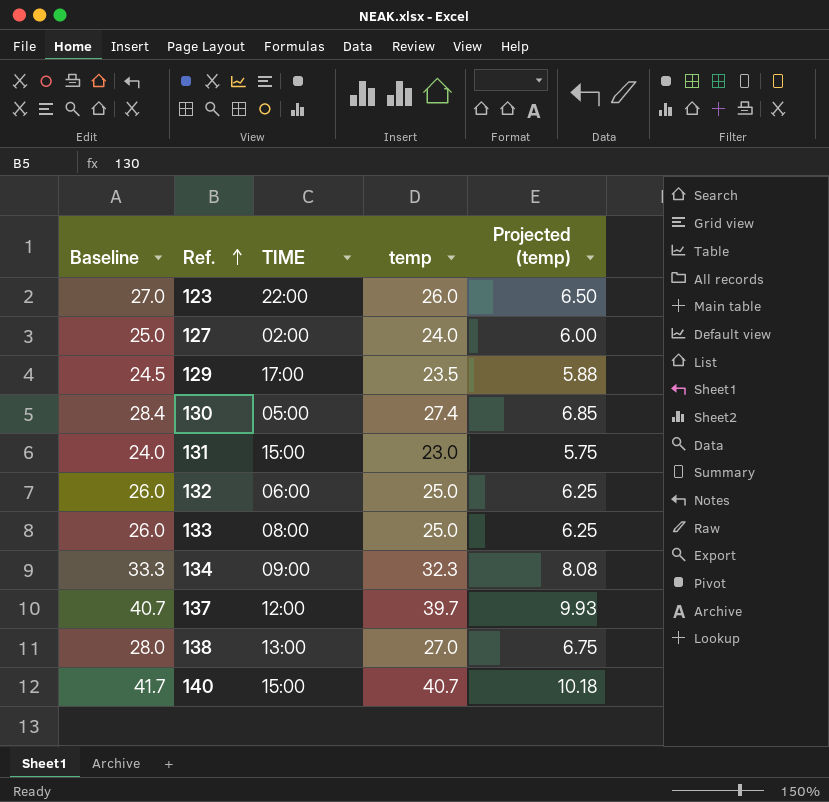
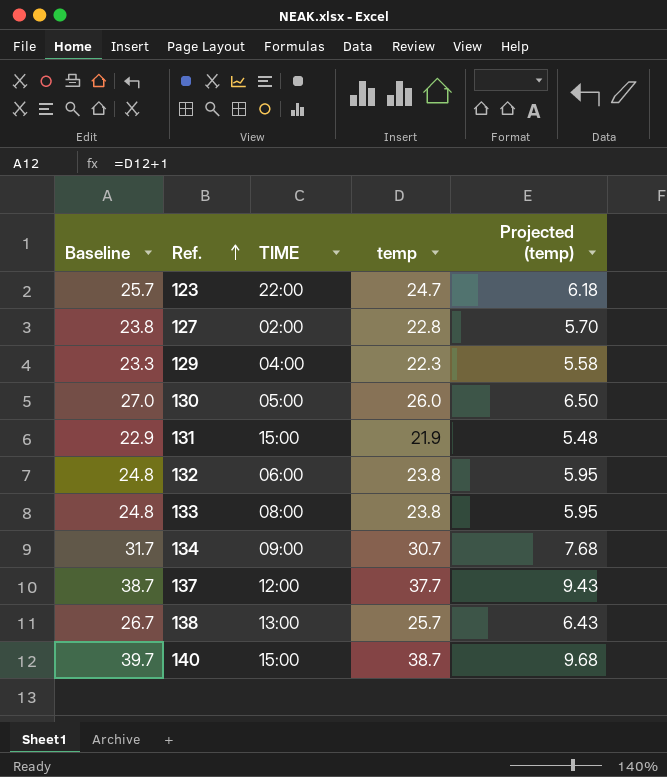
123 | Baseline: 27.0 -> 25.7
123 | temp: 26.0 -> 24.7
123 | Projected (temp): 6.50 -> 6.18
127 | Baseline: 25.0 -> 23.8
127 | temp: 24.0 -> 22.8
127 | Projected (temp): 6.00 -> 5.70
129 | Baseline: 24.5 -> 23.3
129 | TIME: 17:00 -> 04:00
129 | temp: 23.5 -> 22.3
129 | Projected (temp): 5.88 -> 5.58
130 | Baseline: 28.4 -> 27.0
130 | temp: 27.4 -> 26.0
130 | Projected (temp): 6.85 -> 6.50
131 | Baseline: 24.0 -> 22.9
131 | temp: 23.0 -> 21.9
131 | Projected (temp): 5.75 -> 5.48
132 | Baseline: 26.0 -> 24.8
132 | temp: 25.0 -> 23.8
132 | Projected (temp): 6.25 -> 5.95
133 | Baseline: 26.0 -> 24.8
133 | temp: 25.0 -> 23.8
133 | Projected (temp): 6.25 -> 5.95
134 | Baseline: 33.3 -> 31.7
134 | temp: 32.3 -> 30.7
134 | Projected (temp): 8.08 -> 7.68
137 | Baseline: 40.7 -> 38.7
137 | temp: 39.7 -> 37.7
137 | Projected (temp): 9.93 -> 9.43
138 | Baseline: 28.0 -> 26.7
138 | temp: 27.0 -> 25.7
138 | Projected (temp): 6.75 -> 6.43
140 | Baseline: 41.7 -> 39.7
140 | temp: 40.7 -> 38.7
140 | Projected (temp): 10.18 -> 9.68

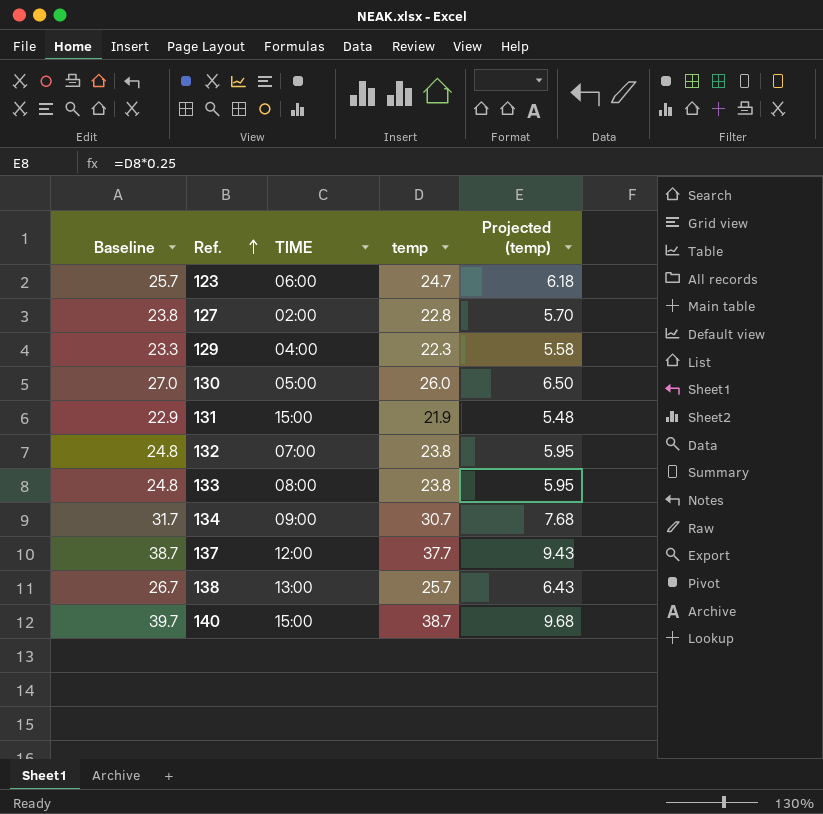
123 | TIME: 22:00 -> 06:00
132 | TIME: 06:00 -> 07:00

